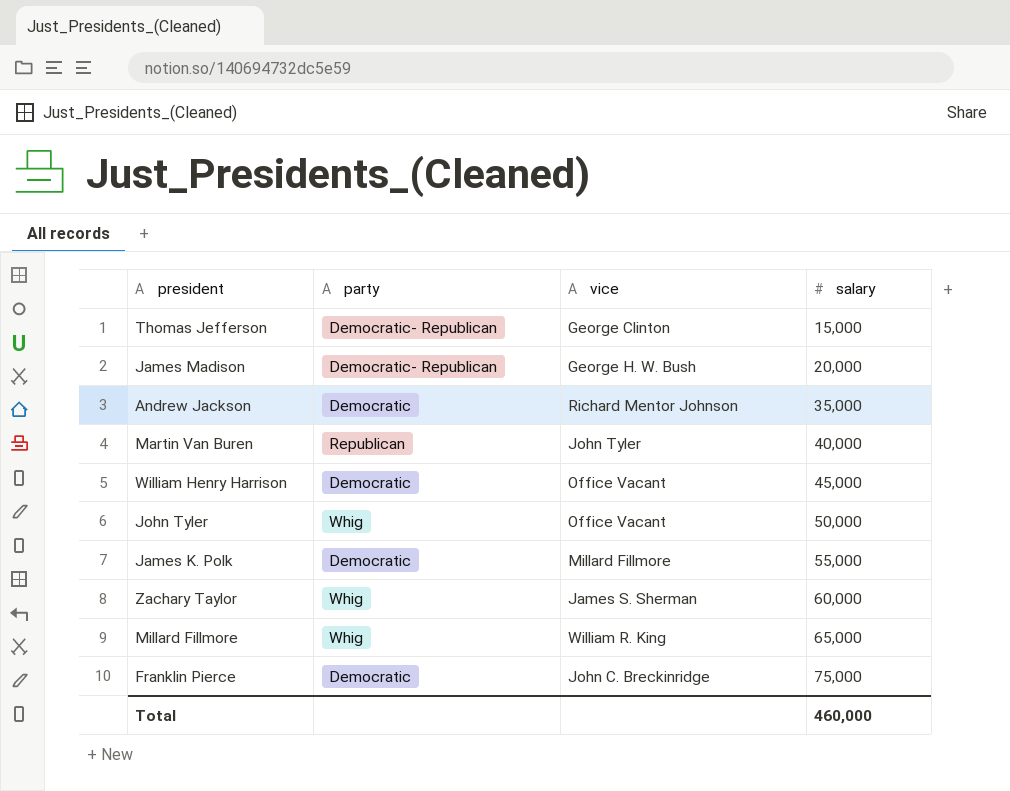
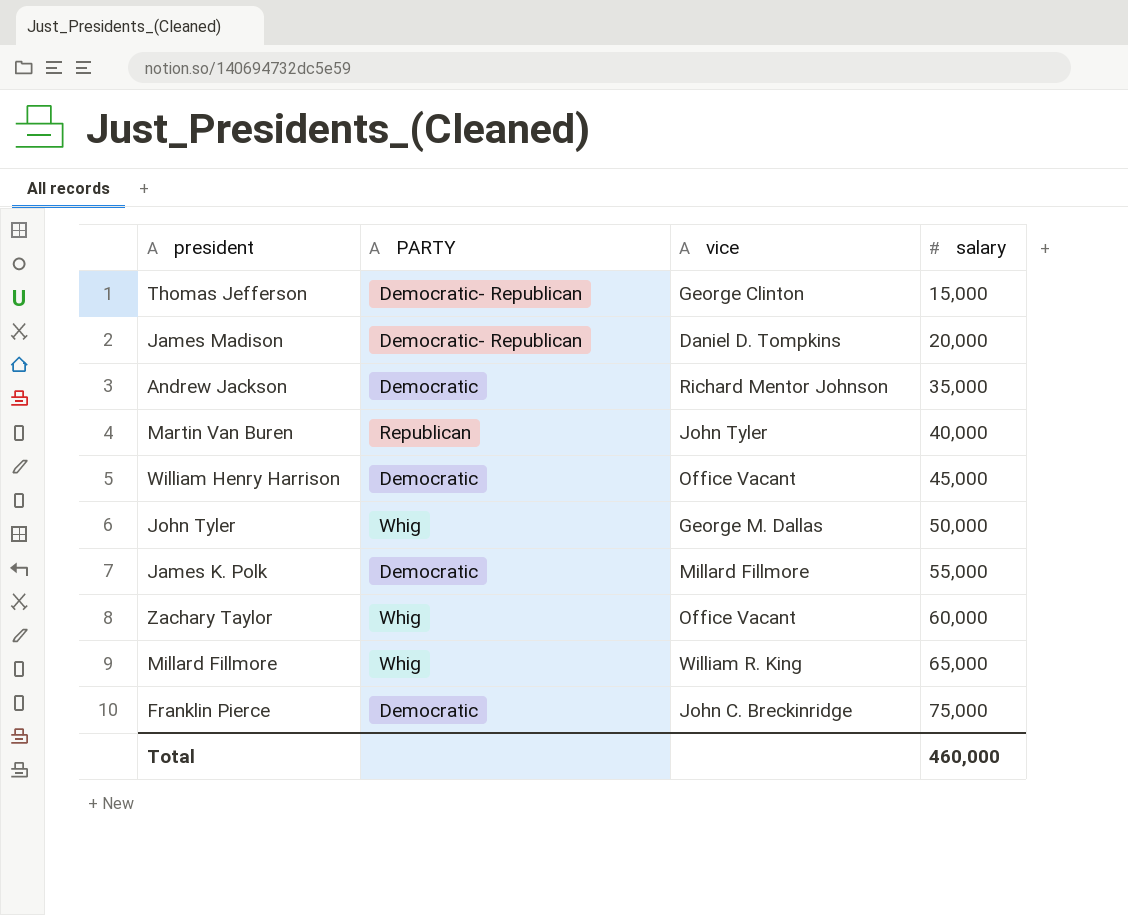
column name: party -> PARTY
James Madison | vice: George H. W. Bush -> Daniel D. Tompkins
John Tyler | vice: Office Vacant -> George M. Dallas
Zachary Taylor | vice: James S. Sherman -> Office Vacant

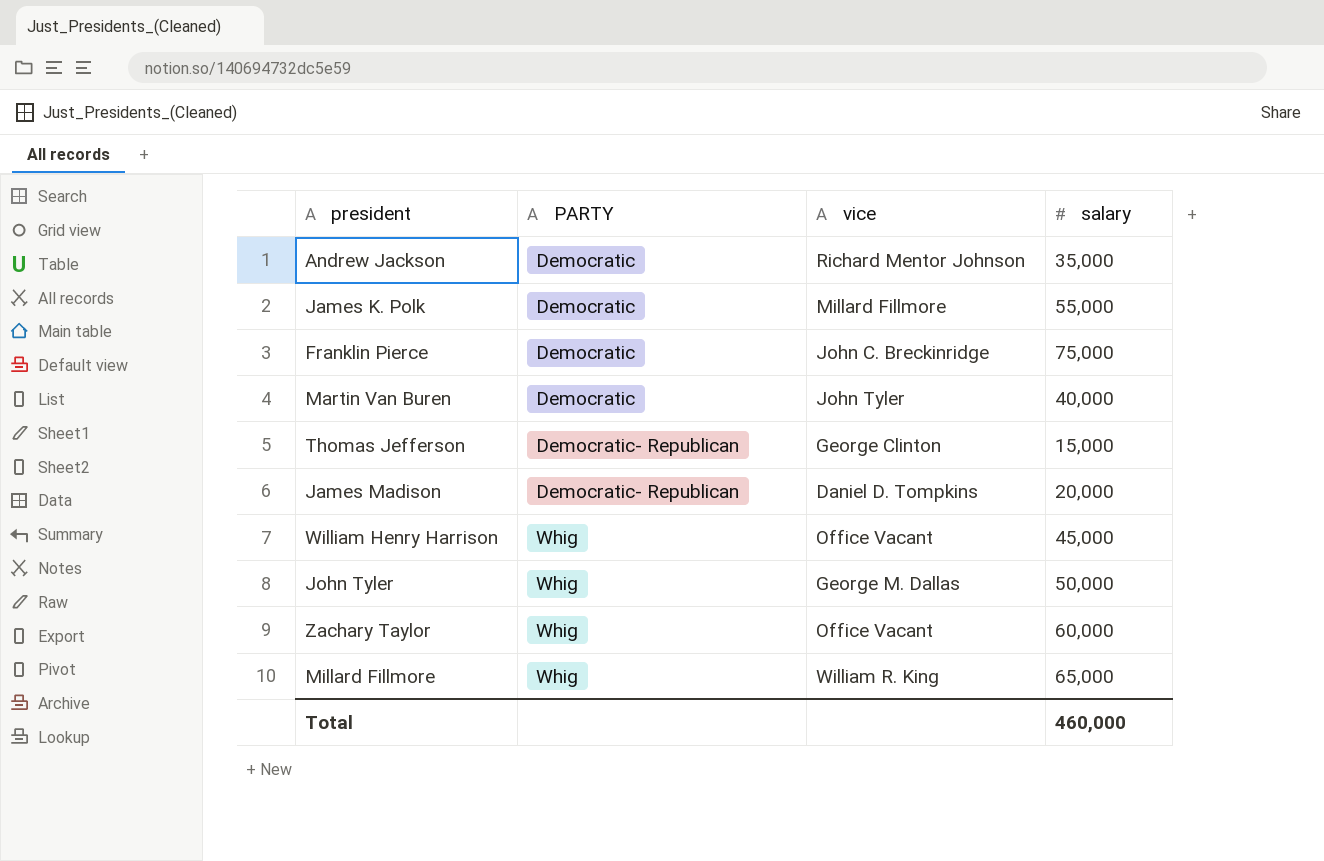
row order: salary ascending -> PARTY ascending
Martin Van Buren | PARTY: Republican -> Democratic
William Henry Harrison | PARTY: Democratic -> Whig

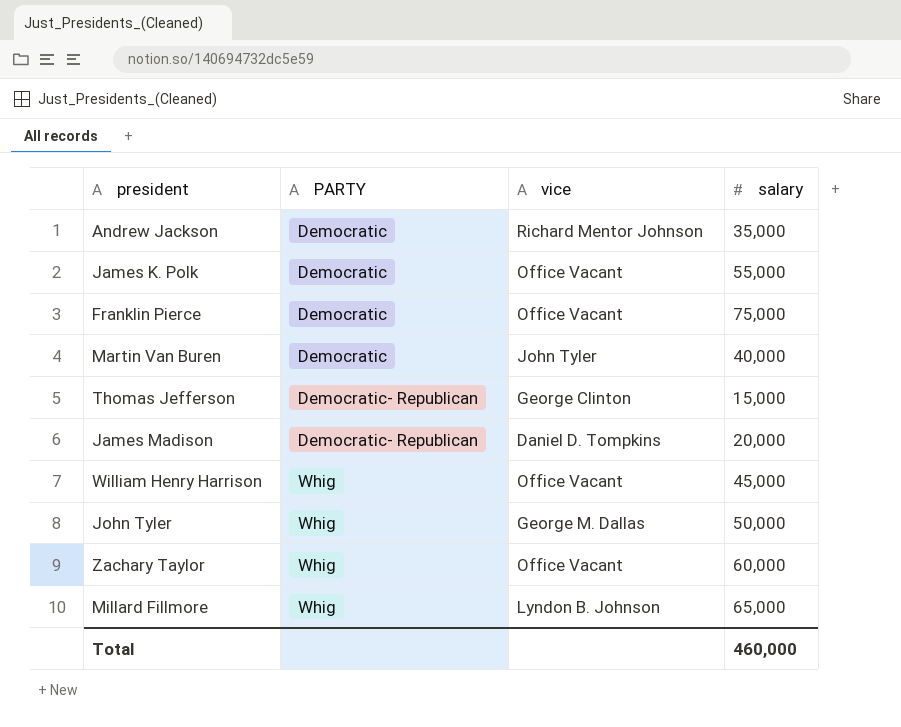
James K. Polk | vice: Millard Fillmore -> Office Vacant
Franklin Pierce | vice: John C. Breckinridge -> Office Vacant
Millard Fillmore | vice: William R. King -> Lyndon B. Johnson

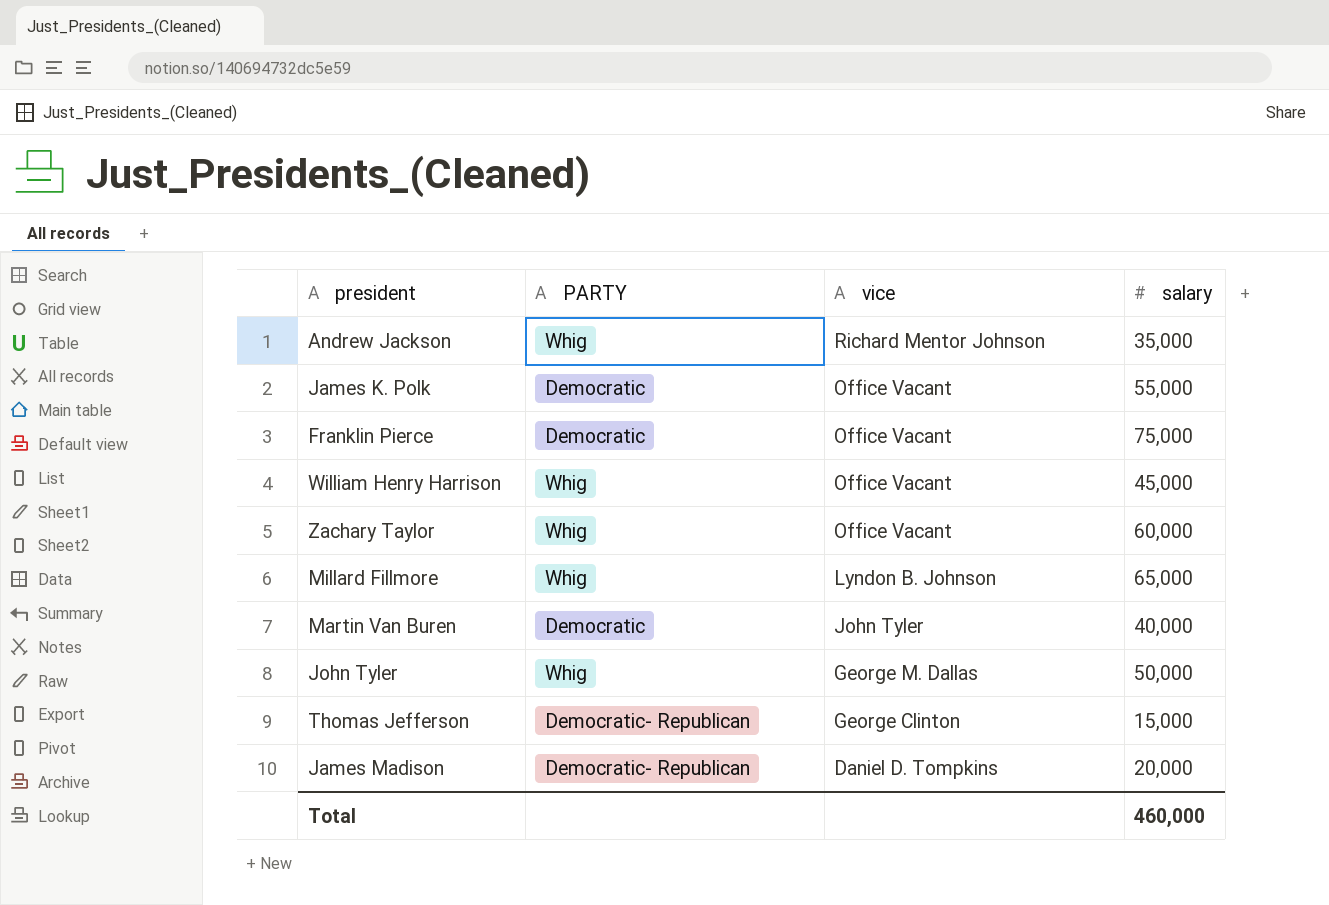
row order: PARTY ascending -> vice descending
Andrew Jackson | PARTY: Democratic -> Whig

